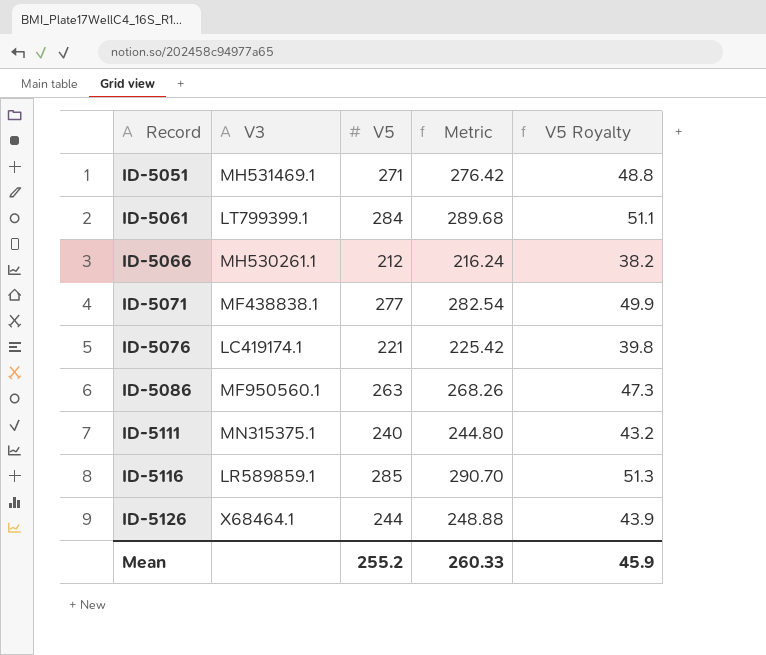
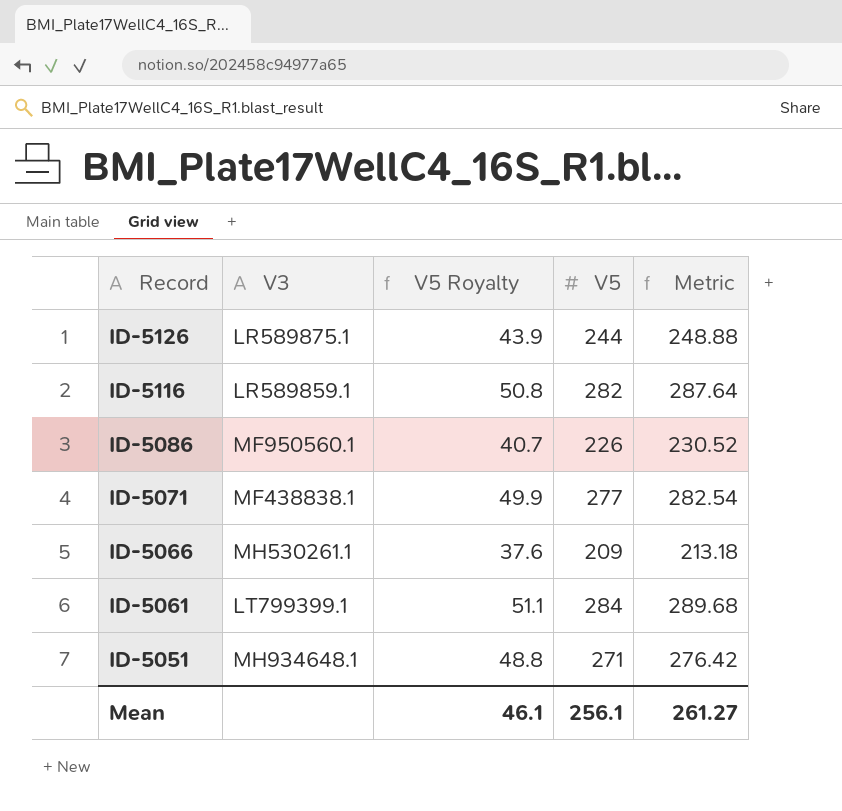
row order: Record ascending -> Record descending
column V5 Royalty | position: 5 -> 3
row ID-5076: LC419174.1 | 221 | 225.42 | 39.8 -> none
row ID-5111: MN315375.1 | 240 | 244.80 | 43.2 -> none
ID-5126 | V3: X68464.1 -> LR589875.1
ID-5116 | V5 Royalty: 51.3 -> 50.8
ID-5116 | V5: 285 -> 282
ID-5116 | Metric: 290.70 -> 287.64
ID-5086 | V5 Royalty: 47.3 -> 40.7
ID-5086 | V5: 263 -> 226
ID-5086 | Metric: 268.26 -> 230.52
ID-5066 | V5 Royalty: 38.2 -> 37.6
ID-5066 | V5: 212 -> 209
ID-5066 | Metric: 216.24 -> 213.18
ID-5051 | V3: MH531469.1 -> MH934648.1
Mean | V5 Royalty: 45.9 -> 46.1
Mean | V5: 255.2 -> 256.1
Mean | Metric: 260.33 -> 261.27

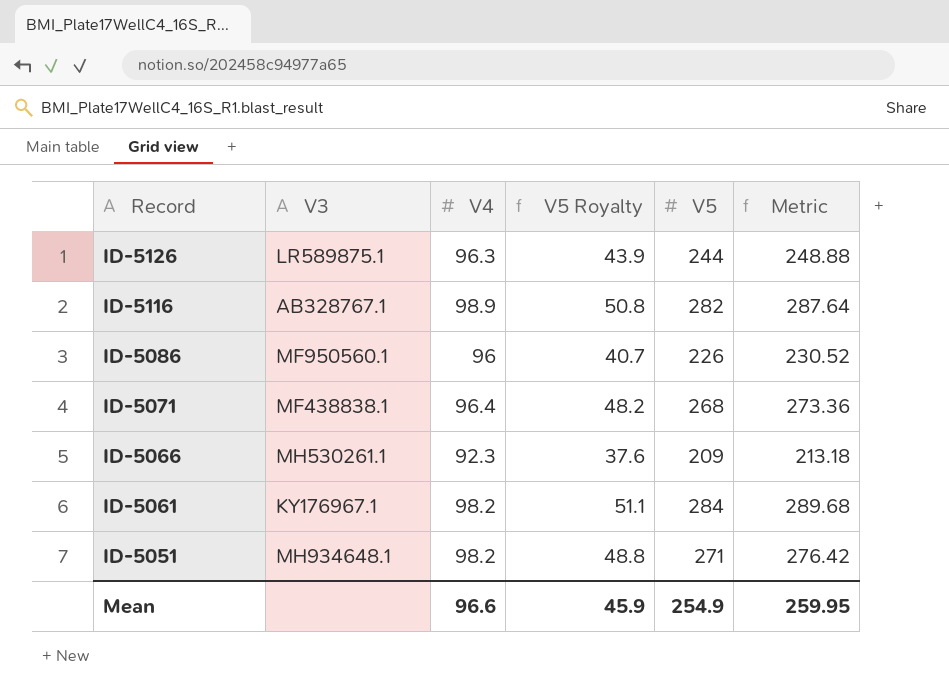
column V4 | position: none -> 3
ID-5116 | V3: LR589859.1 -> AB328767.1
ID-5071 | V5 Royalty: 49.9 -> 48.2
ID-5071 | V5: 277 -> 268
ID-5071 | Metric: 282.54 -> 273.36
ID-5061 | V3: LT799399.1 -> KY176967.1
Mean | V5 Royalty: 46.1 -> 45.9
Mean | V5: 256.1 -> 254.9
Mean | Metric: 261.27 -> 259.95

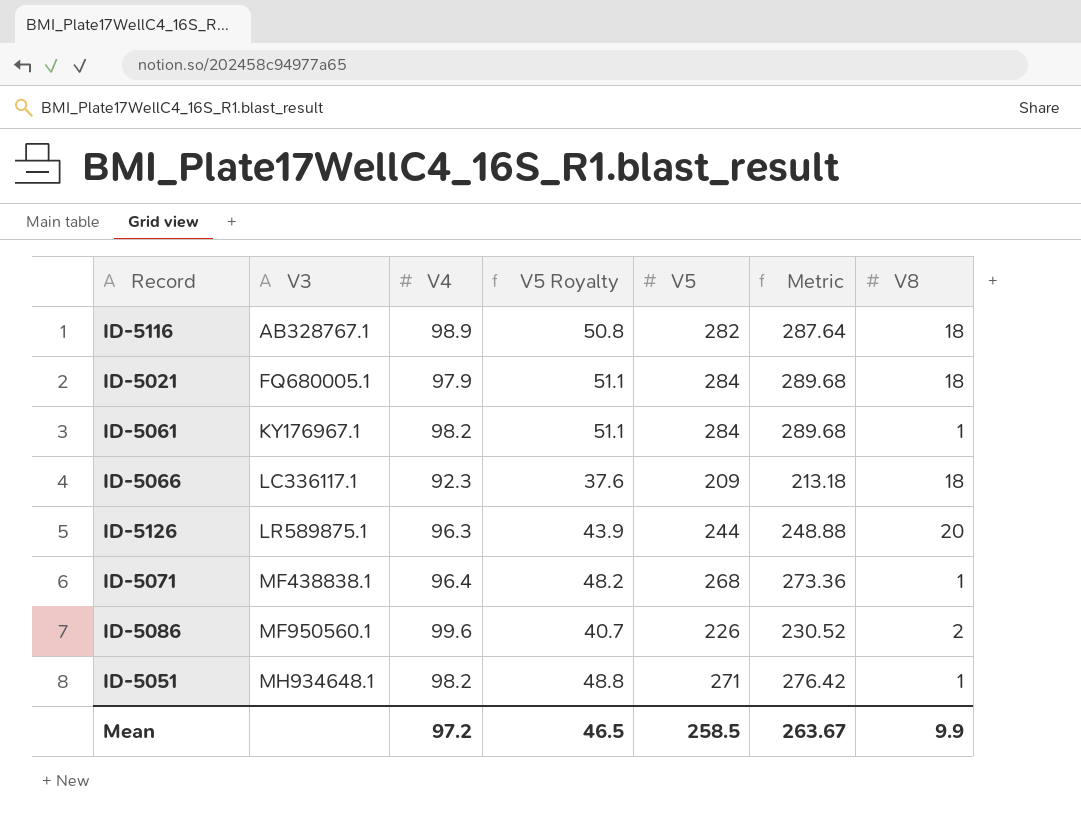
row order: Record descending -> V3 ascending
column V8 | position: none -> 7
row ID-5021: none -> FQ680005.1 | 97.9 | 51.1 | 284 | 289.68 | 18
ID-5066 | V3: MH530261.1 -> LC336117.1
ID-5086 | V4: 96 -> 99.6
Mean | V4: 96.6 -> 97.2
Mean | V5 Royalty: 45.9 -> 46.5
Mean | V5: 254.9 -> 258.5
Mean | Metric: 259.95 -> 263.67

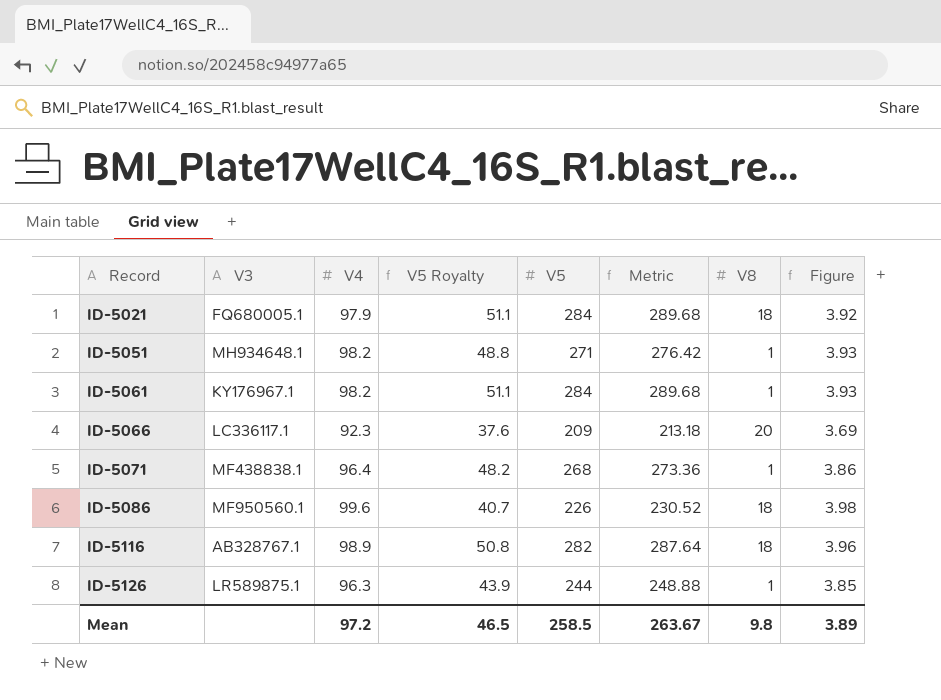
row order: V3 ascending -> Record ascending
column Figure | formula: none -> [V4] * 0.04
ID-5066 | V8: 18 -> 20
ID-5086 | V8: 2 -> 18
ID-5126 | V8: 20 -> 1
Mean | V8: 9.9 -> 9.8

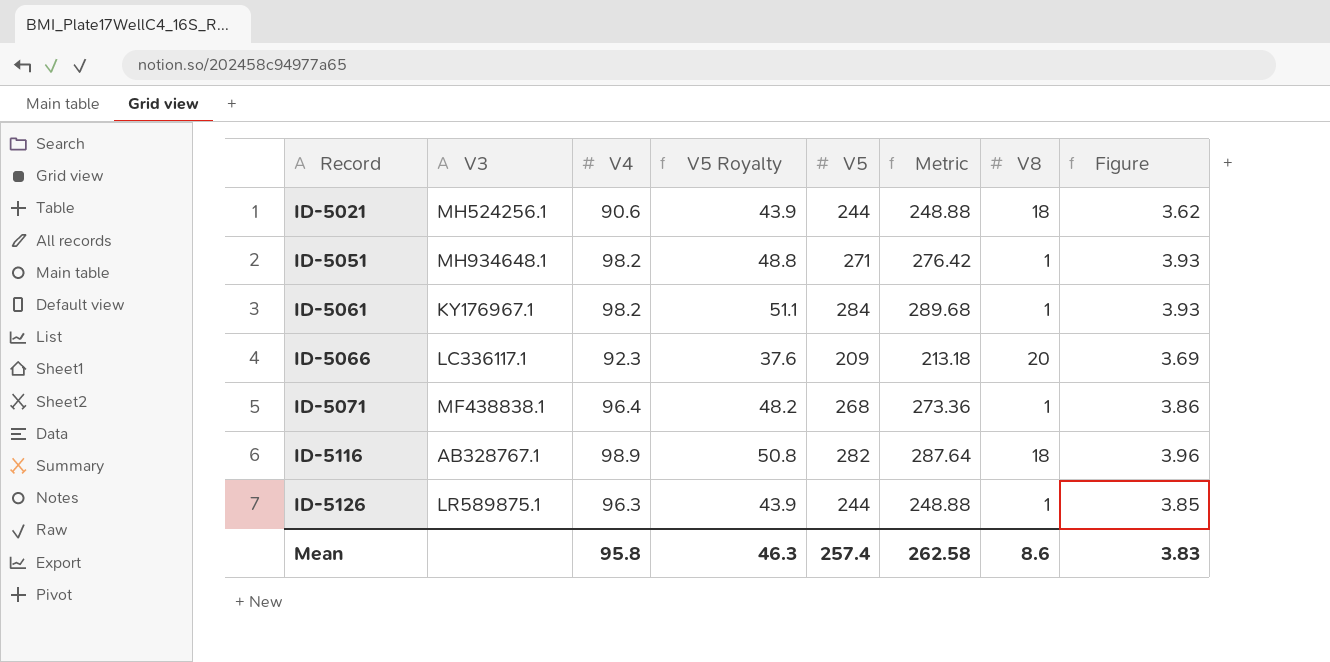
row ID-5086: MF950560.1 | 99.6 | 40.7 | 226 | 230.52 | 18 | 3.98 -> none
ID-5021 | V3: FQ680005.1 -> MH524256.1
ID-5021 | V4: 97.9 -> 90.6
ID-5021 | V5 Royalty: 51.1 -> 43.9
ID-5021 | V5: 284 -> 244
ID-5021 | Metric: 289.68 -> 248.88
ID-5021 | Figure: 3.92 -> 3.62
Mean | V4: 97.2 -> 95.8
Mean | V5 Royalty: 46.5 -> 46.3
Mean | V5: 258.5 -> 257.4
Mean | Metric: 263.67 -> 262.58
Mean | V8: 9.8 -> 8.6
Mean | Figure: 3.89 -> 3.83

